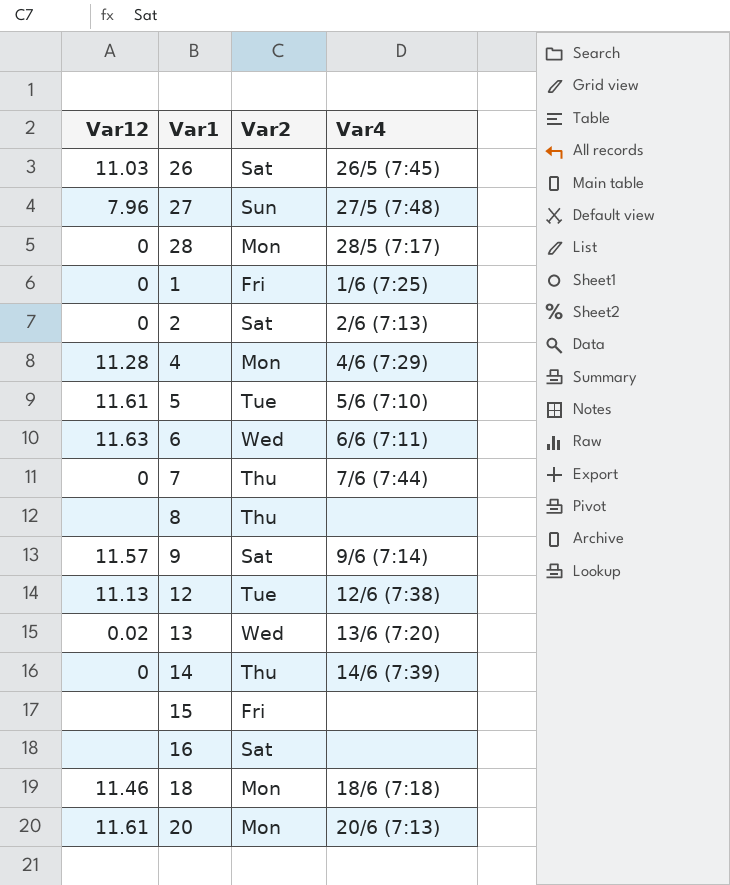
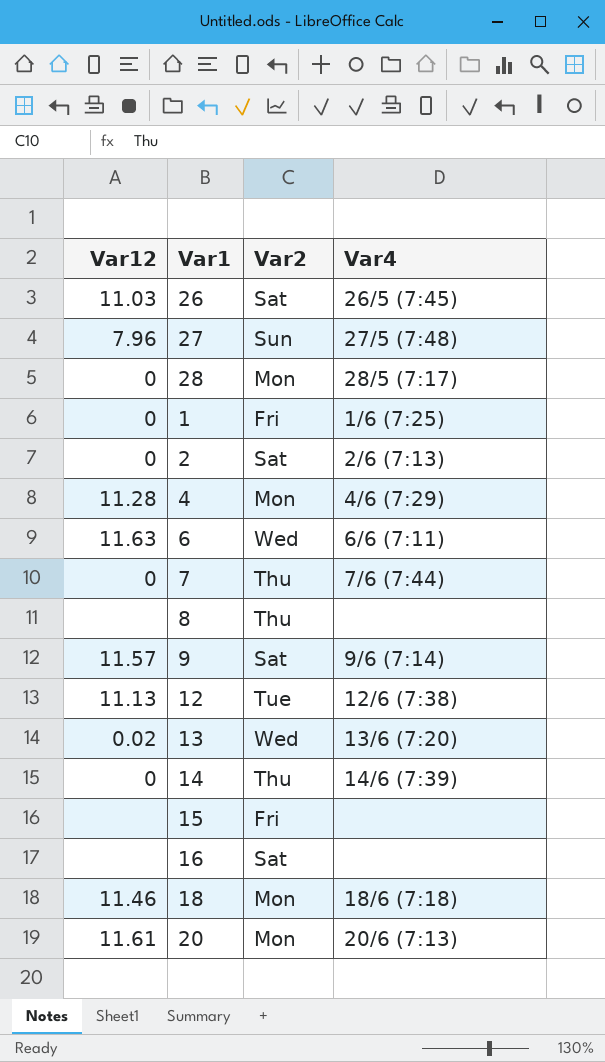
row 5: 11.61 | Tue | 5/6 (7:10) -> none

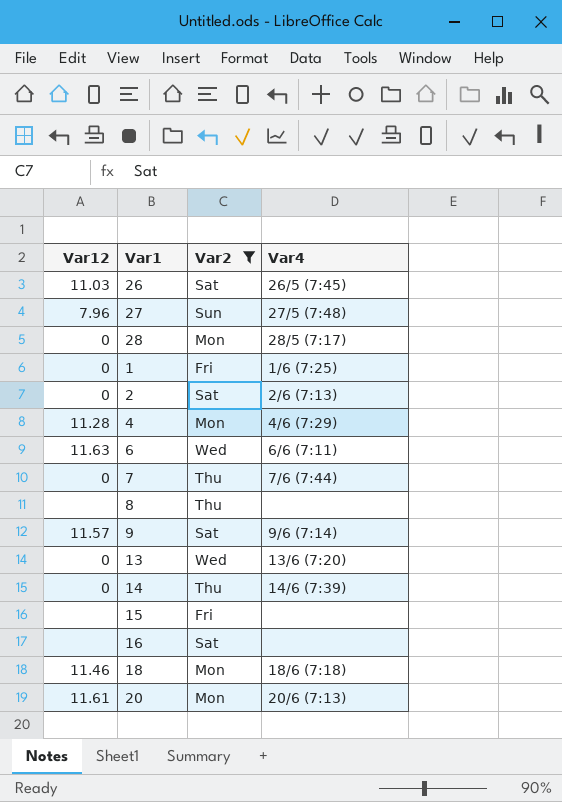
filter: none -> Var2 != Tue
13 | Var12: 0.02 -> 0

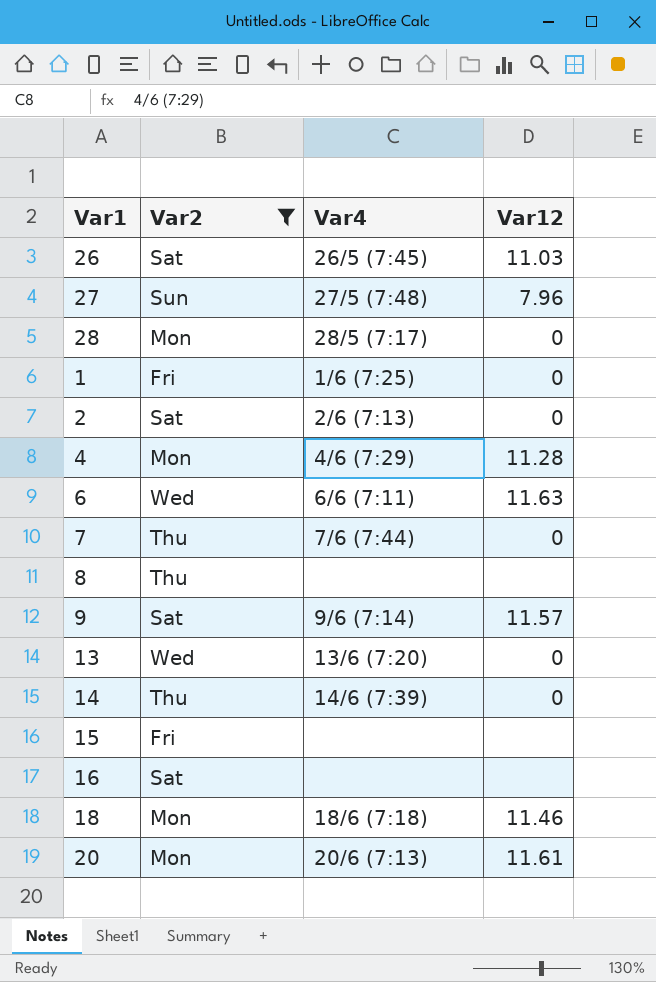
column Var12 | position: 1 -> 4

